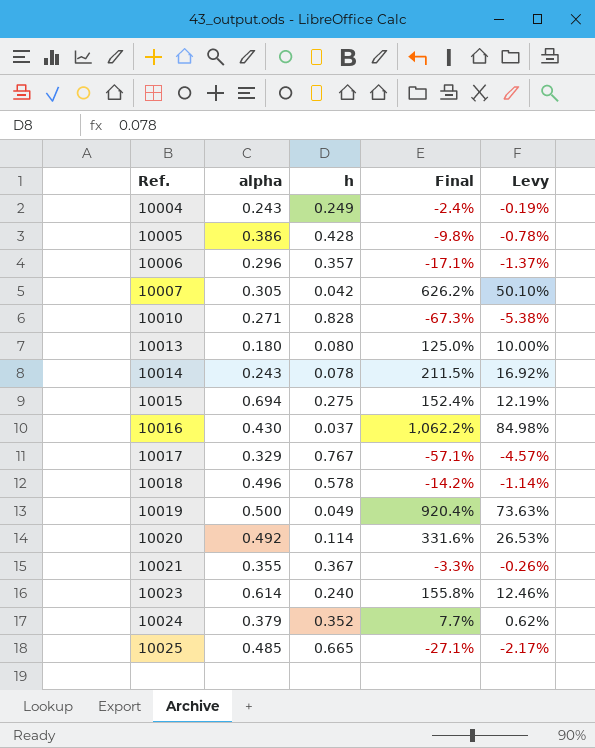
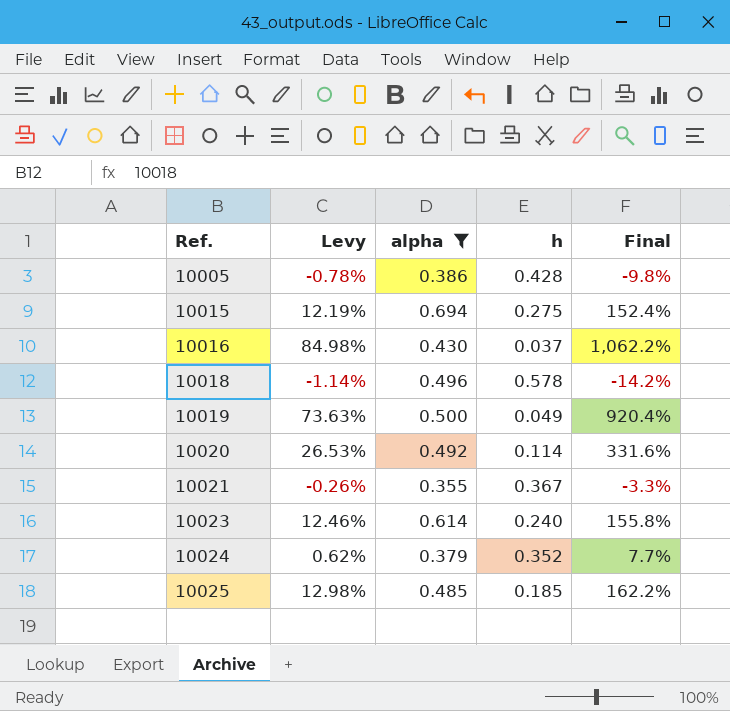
filter: none -> alpha >= 0.355
column Levy | position: 5 -> 2
10025 | Levy: -2.17% -> 12.98%
10025 | h: 0.665 -> 0.185
10025 | Final: -27.1% -> 162.2%

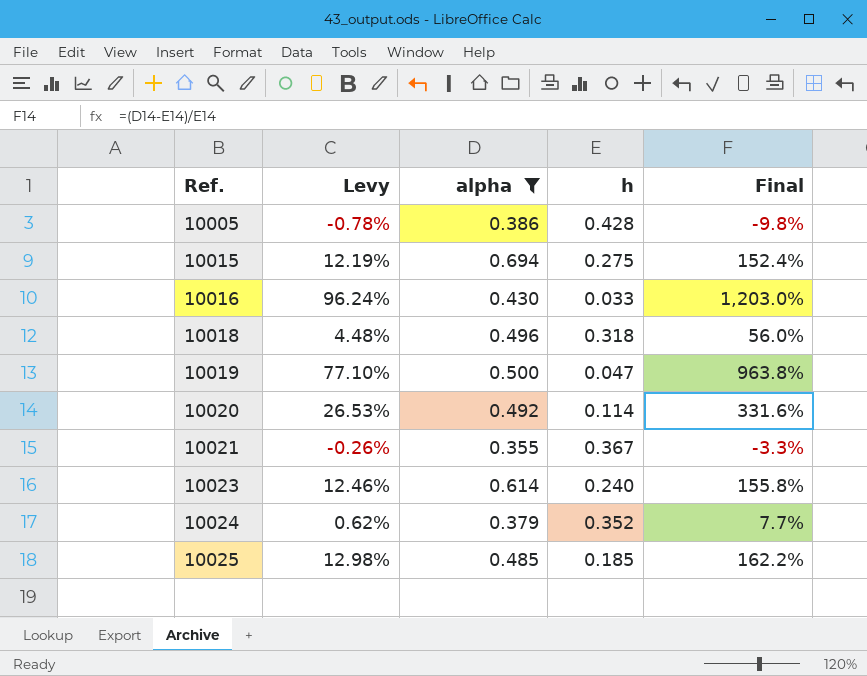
10016 | Levy: 84.98% -> 96.24%
10016 | h: 0.037 -> 0.033
10016 | Final: 1,062.2% -> 1,203.0%
10018 | Levy: -1.14% -> 4.48%
10018 | h: 0.578 -> 0.318
10018 | Final: -14.2% -> 56.0%
10019 | Levy: 73.63% -> 77.10%
10019 | h: 0.049 -> 0.047
10019 | Final: 920.4% -> 963.8%

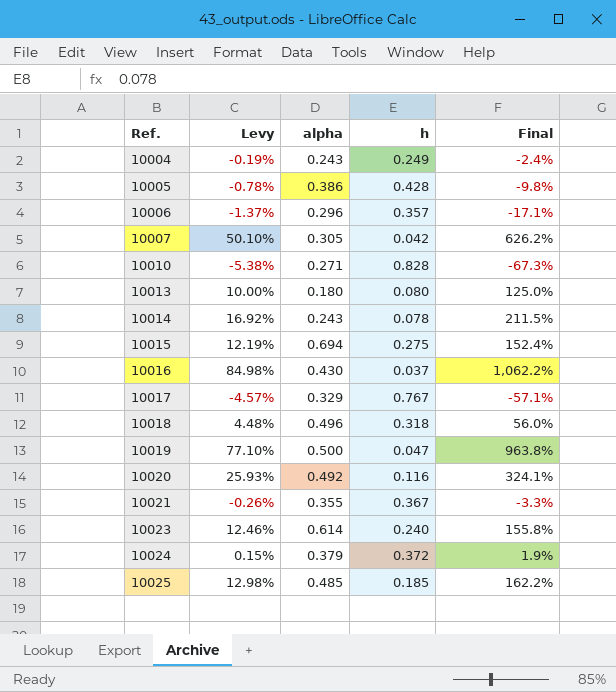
filter: alpha >= 0.355 -> none
10016 | Levy: 96.24% -> 84.98%
10016 | h: 0.033 -> 0.037
10016 | Final: 1,203.0% -> 1,062.2%
10020 | Levy: 26.53% -> 25.93%
10020 | h: 0.114 -> 0.116
10020 | Final: 331.6% -> 324.1%
10024 | Levy: 0.62% -> 0.15%
10024 | h: 0.352 -> 0.372
10024 | Final: 7.7% -> 1.9%

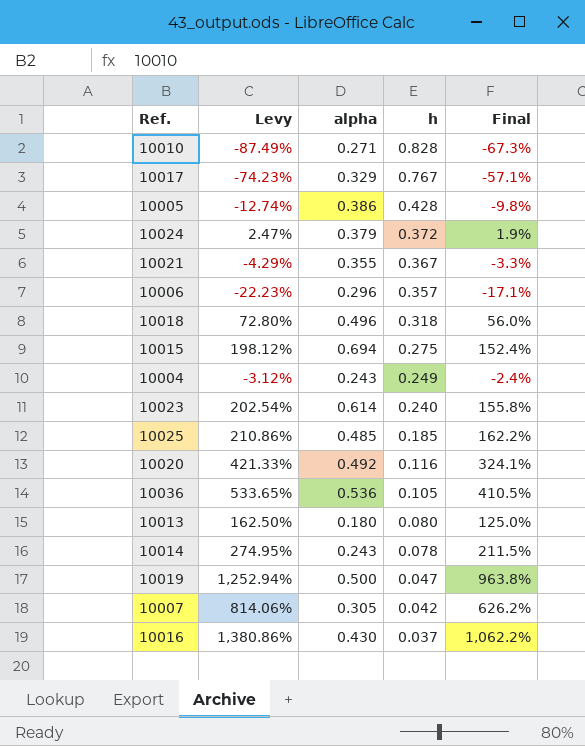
row order: Ref. ascending -> h descending
column Levy | formula: [Final] * 0.08 -> [Final] * 1.3
row 10036: none -> 533.65% | 0.536 | 0.105 | 410.5%

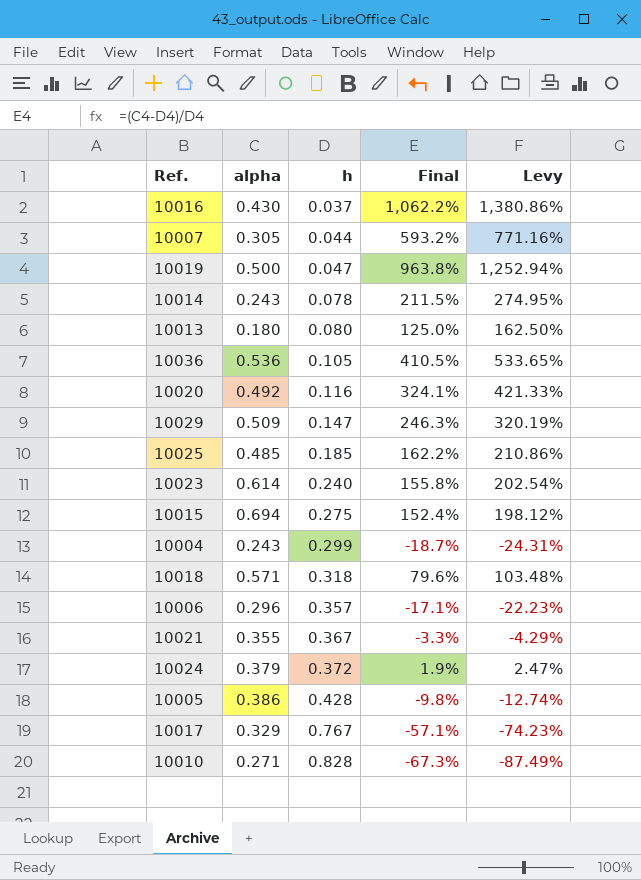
row order: h descending -> h ascending
column Levy | position: 2 -> 5
10007 | h: 0.042 -> 0.044
10007 | Final: 626.2% -> 593.2%
10007 | Levy: 814.06% -> 771.16%
row 10029: none -> 0.509 | 0.147 | 246.3% | 320.19%
10004 | h: 0.249 -> 0.299
10004 | Final: -2.4% -> -18.7%
10004 | Levy: -3.12% -> -24.31%
10018 | alpha: 0.496 -> 0.571
10018 | Final: 56.0% -> 79.6%
10018 | Levy: 72.80% -> 103.48%

